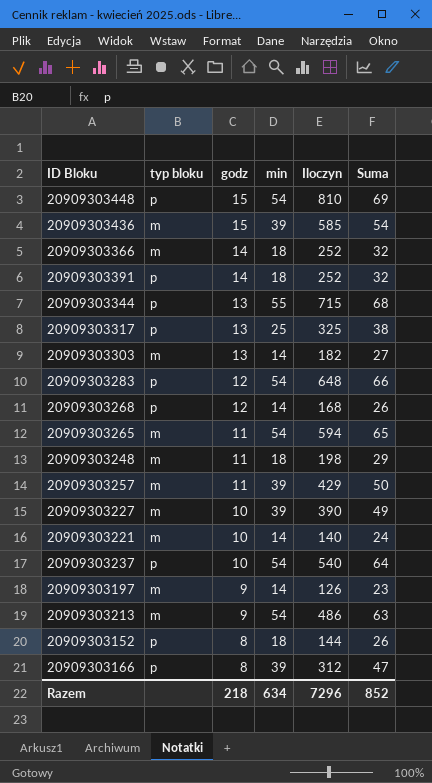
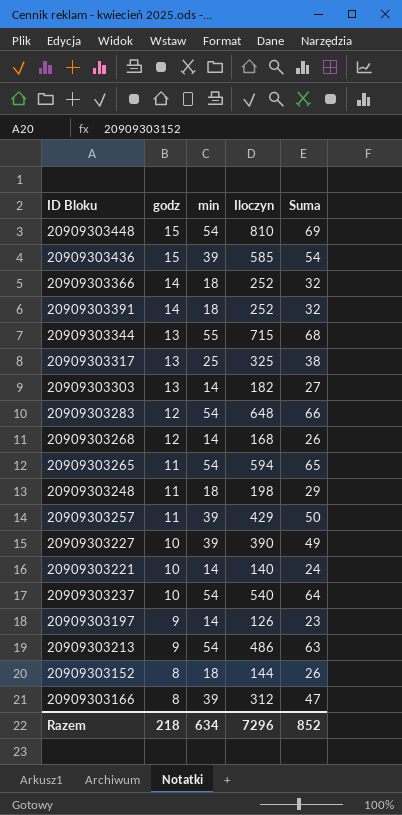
column typ bloku | position: 2 -> none

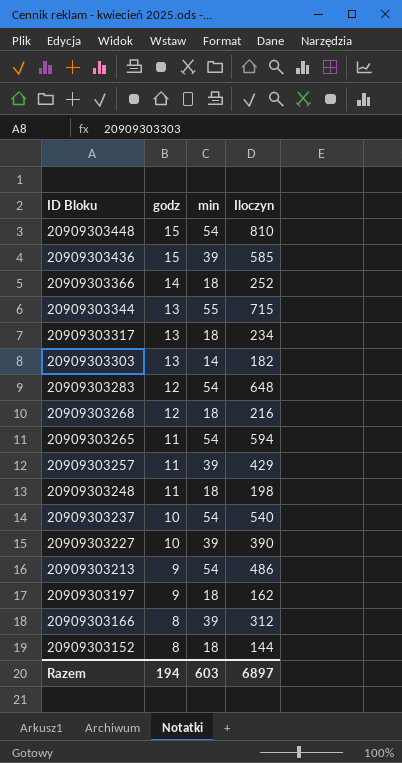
row order: godz descending -> ID Bloku descending
column Suma | formula: [godz] + [min] -> none
row 20909303391: 14 | 18 | 252 | 32 -> none
row 20909303221: 10 | 14 | 140 | 24 -> none
20909303317 | min: 25 -> 18
20909303317 | Iloczyn: 325 -> 234
20909303268 | min: 14 -> 18
20909303268 | Iloczyn: 168 -> 216
20909303197 | min: 14 -> 18
20909303197 | Iloczyn: 126 -> 162
Razem | godz: 218 -> 194
Razem | min: 634 -> 603
Razem | Iloczyn: 7296 -> 6897

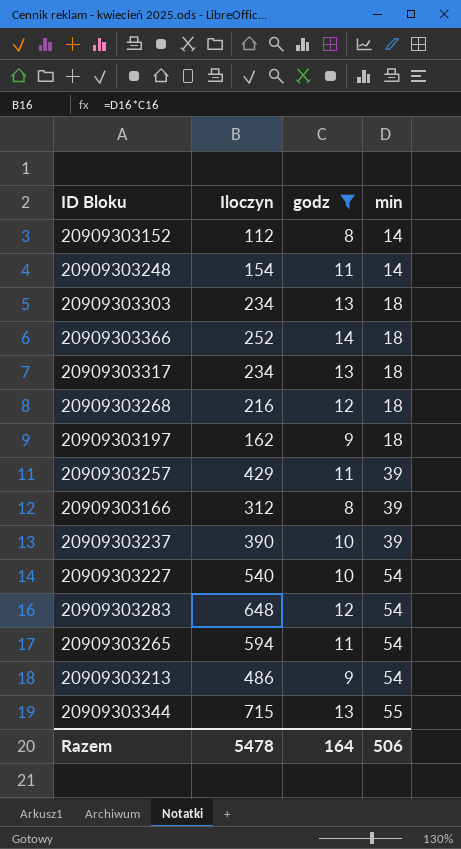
filter: none -> godz != 15
row order: ID Bloku descending -> min ascending
column Iloczyn | position: 4 -> 2
20909303152 | Iloczyn: 144 -> 112
20909303152 | min: 18 -> 14
20909303248 | Iloczyn: 198 -> 154
20909303248 | min: 18 -> 14
20909303303 | Iloczyn: 182 -> 234
20909303303 | min: 14 -> 18
20909303237 | Iloczyn: 540 -> 390
20909303237 | min: 54 -> 39
20909303227 | Iloczyn: 390 -> 540
20909303227 | min: 39 -> 54
Razem | Iloczyn: 6897 -> 5478
Razem | godz: 194 -> 164
Razem | min: 603 -> 506

